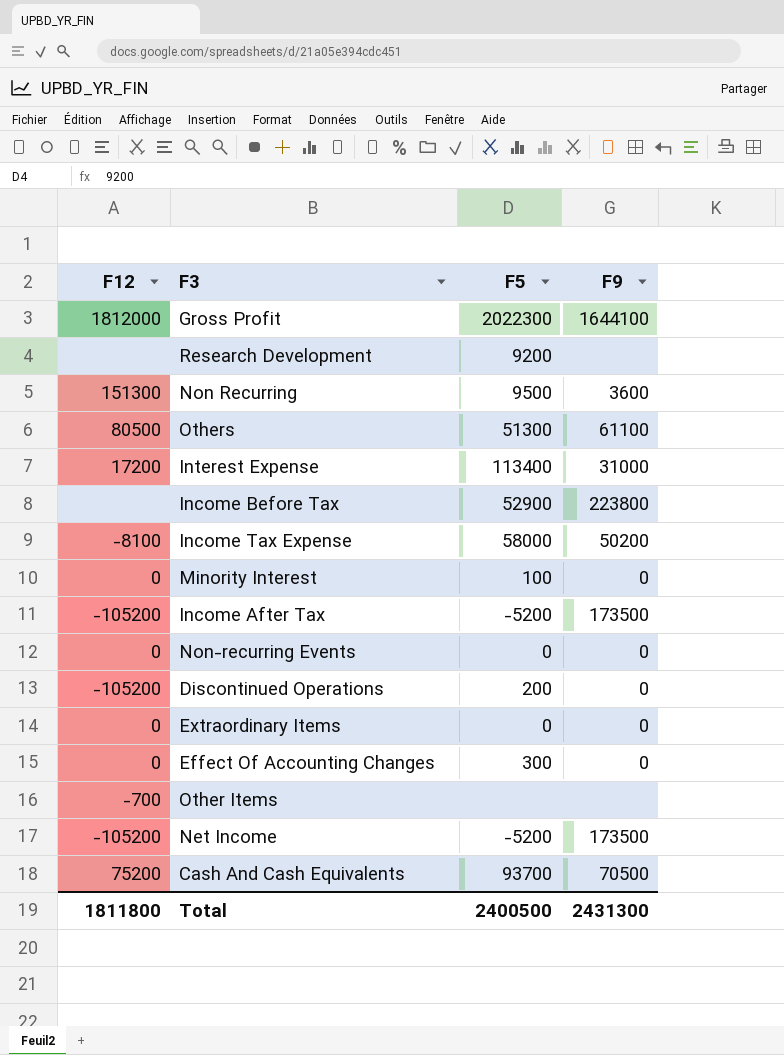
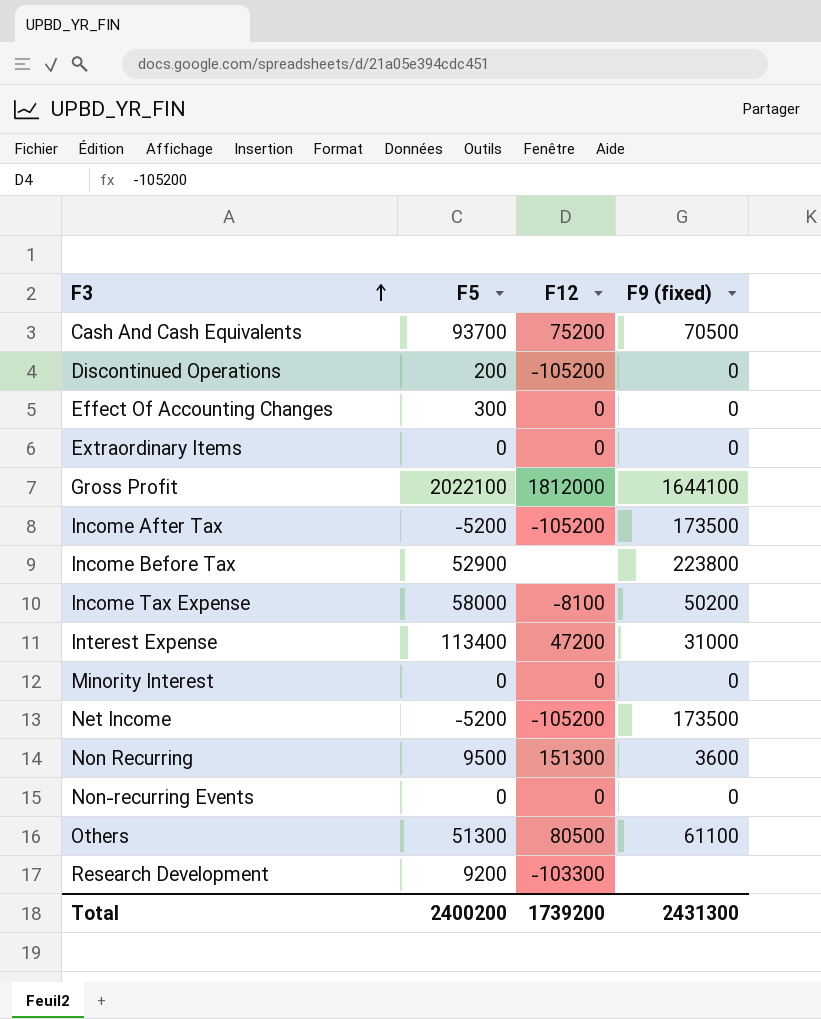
row order: none -> F3 ascending
column F12 | position: 1 -> 3
column name: F9 -> F9 (fixed)
row Other Items: -700 | none | none -> none
Gross Profit | F5: 2022300 -> 2022100
Interest Expense | F12: 17200 -> 47200
Minority Interest | F5: 100 -> 0
Research Development | F12: none -> -103300
Total | F5: 2400500 -> 2400200
Total | F12: 1811800 -> 1739200

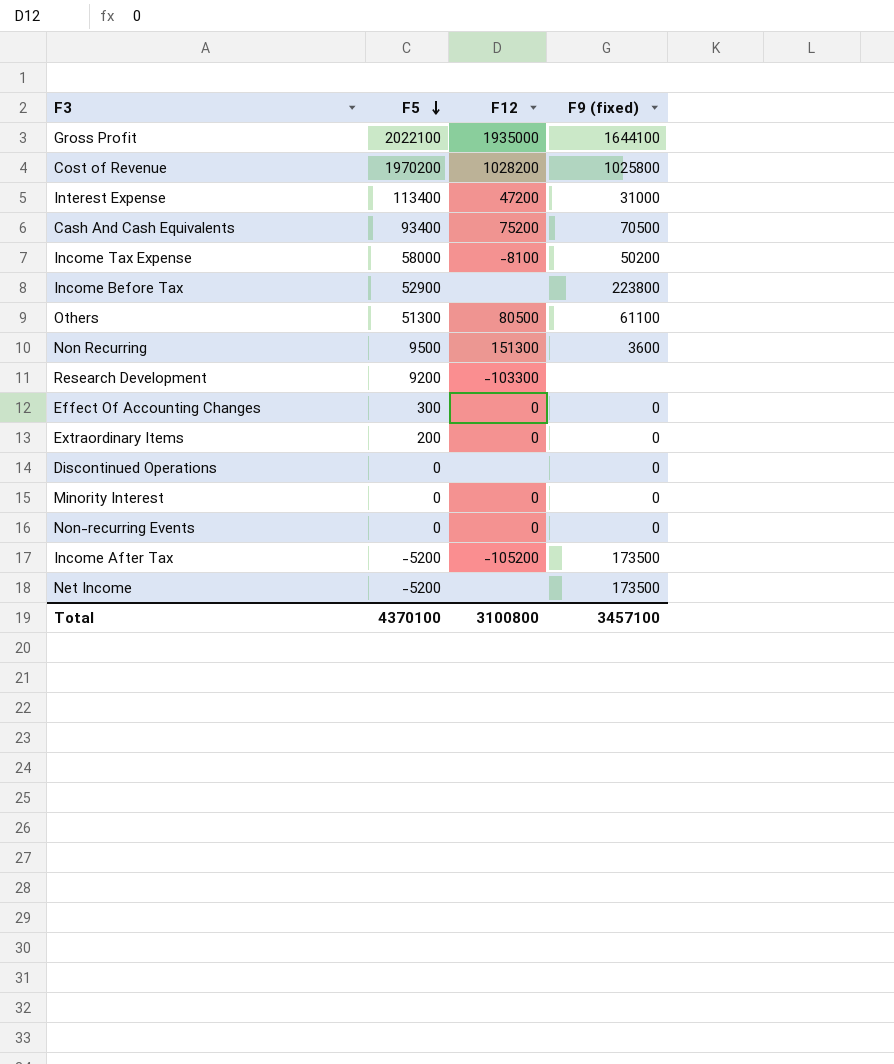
row order: F3 ascending -> F5 descending
Gross Profit | F12: 1812000 -> 1935000
row Cost of Revenue: none -> 1970200 | 1028200 | 1025800
Cash And Cash Equivalents | F5: 93700 -> 93400
Extraordinary Items | F5: 0 -> 200
Discontinued Operations | F5: 200 -> 0
Discontinued Operations | F12: -105200 -> none
Net Income | F12: -105200 -> none
Total | F5: 2400200 -> 4370100
Total | F12: 1739200 -> 3100800
Total | F9 (fixed): 2431300 -> 3457100

